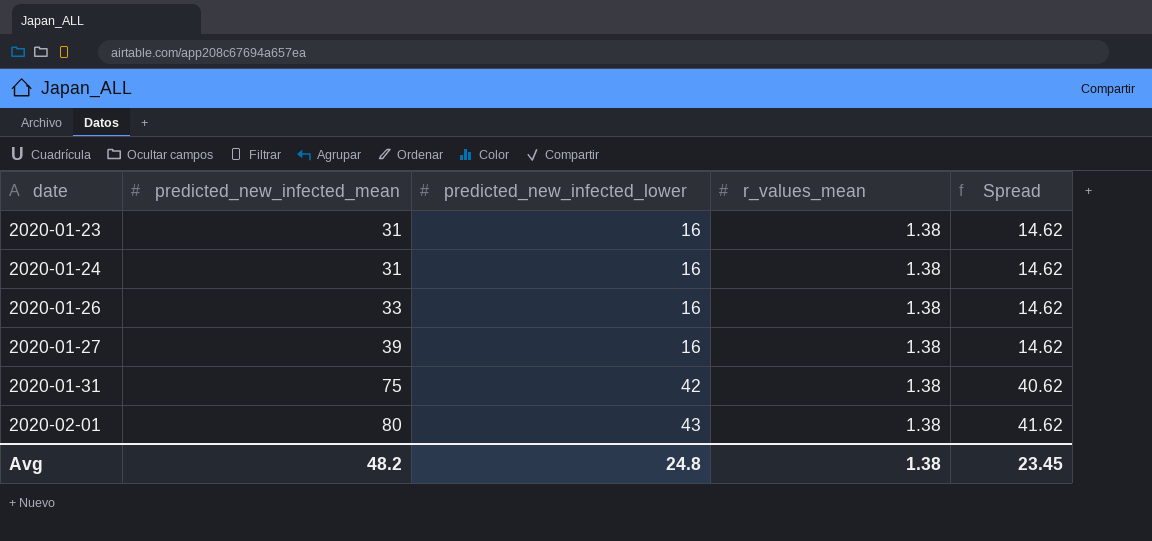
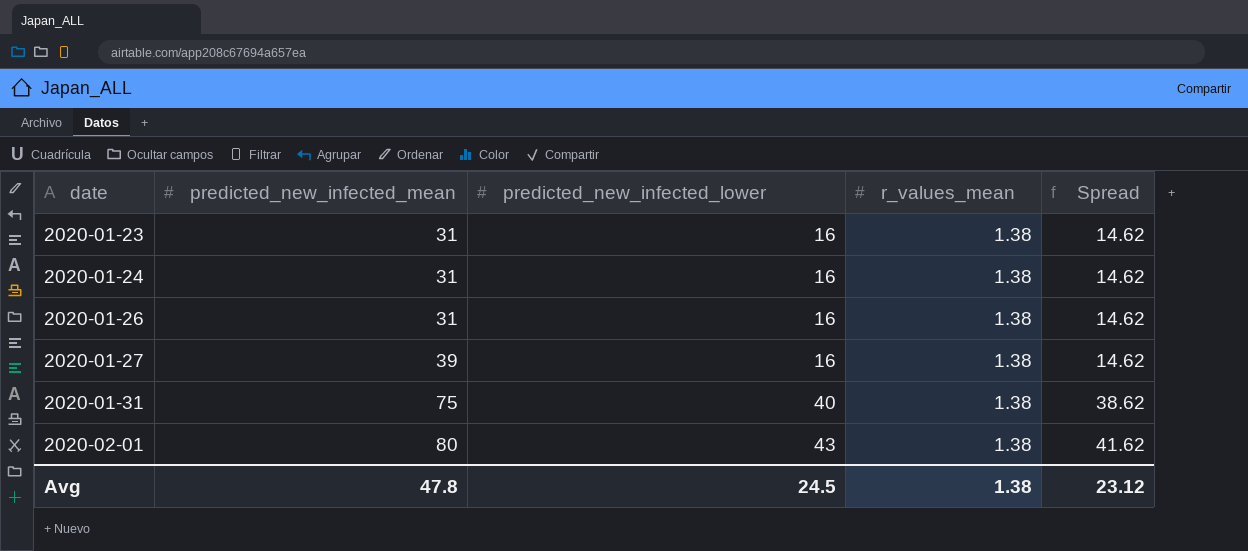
2020-01-26 | predicted_new_infected_mean: 33 -> 31
2020-01-31 | predicted_new_infected_lower: 42 -> 40
2020-01-31 | Spread: 40.62 -> 38.62
Avg | predicted_new_infected_mean: 48.2 -> 47.8
Avg | predicted_new_infected_lower: 24.8 -> 24.5
Avg | Spread: 23.45 -> 23.12

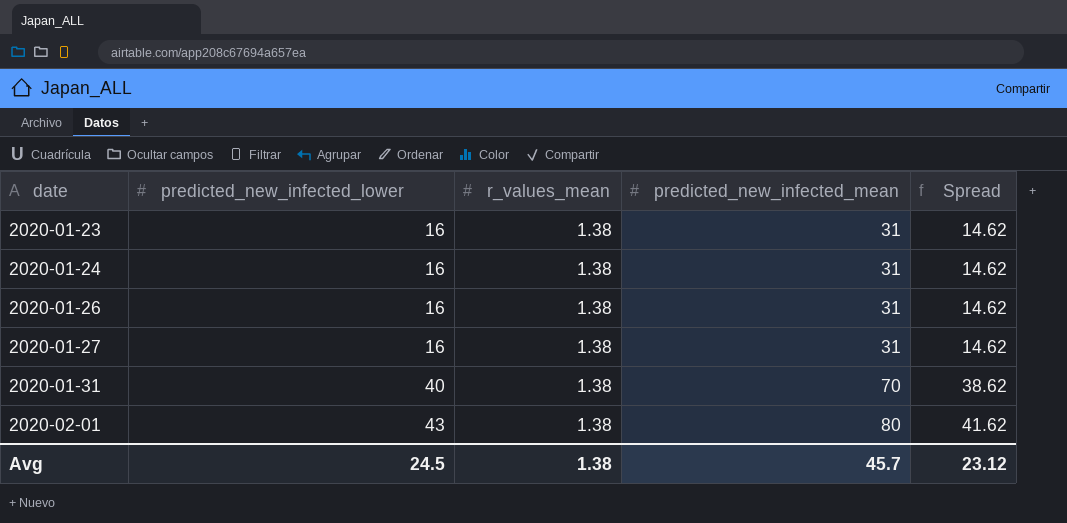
column predicted_new_infected_mean | position: 2 -> 4
2020-01-27 | predicted_new_infected_mean: 39 -> 31
2020-01-31 | predicted_new_infected_mean: 75 -> 70
Avg | predicted_new_infected_mean: 47.8 -> 45.7

